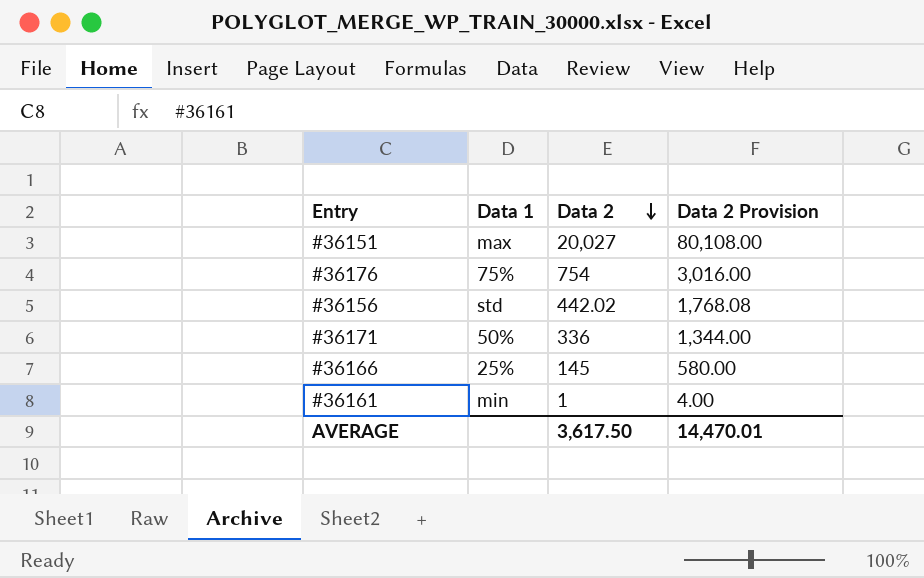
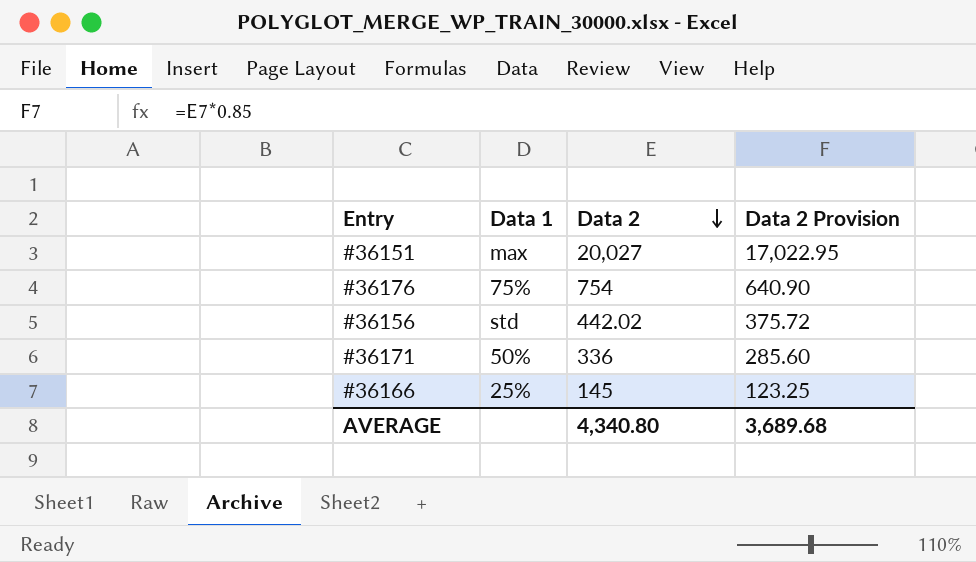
column Data 2 Provision | formula: [Data 2] * 4 -> [Data 2] * 0.85
row #36161: min | 1 | 4.00 -> none
AVERAGE | Data 2: 3,617.50 -> 4,340.80
AVERAGE | Data 2 Provision: 14,470.01 -> 3,689.68

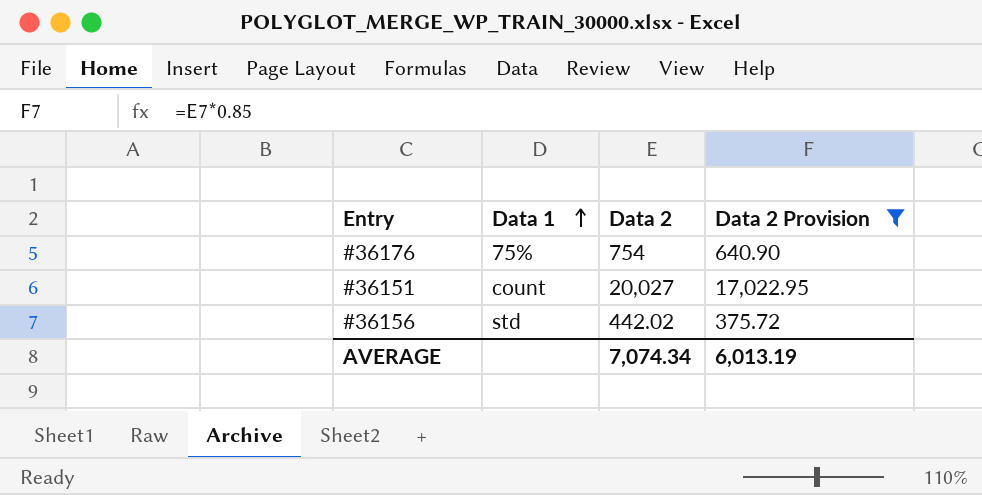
filter: none -> Data 2 Provision >= 375.72
row order: Data 2 descending -> Data 1 ascending
#36151 | Data 1: max -> count
AVERAGE | Data 2: 4,340.80 -> 7,074.34
AVERAGE | Data 2 Provision: 3,689.68 -> 6,013.19

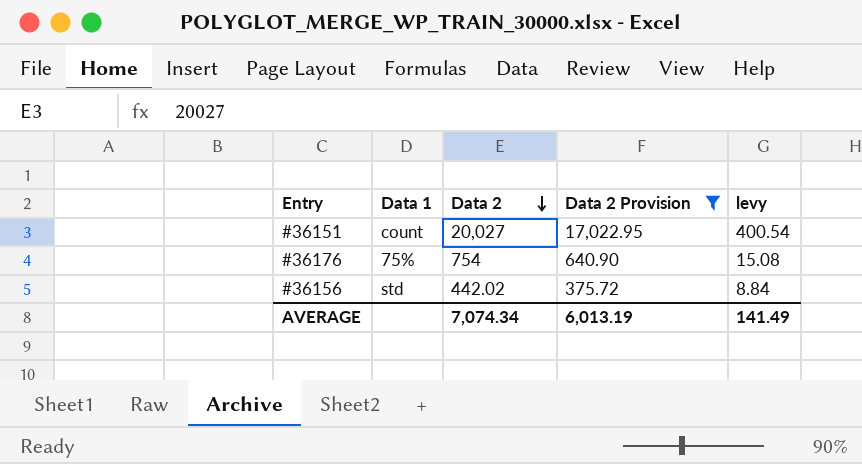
row order: Data 1 ascending -> Data 2 descending
column levy | formula: none -> [Data 2] * 0.02

